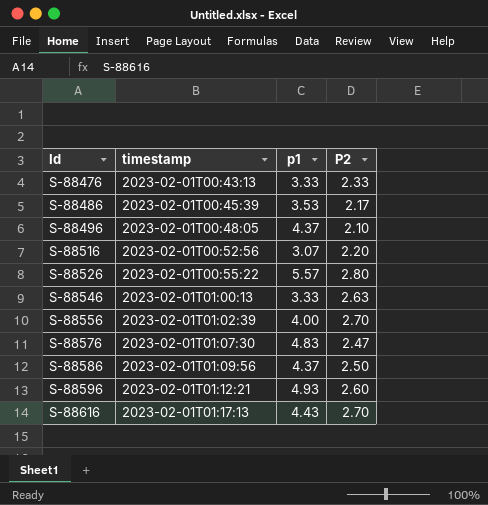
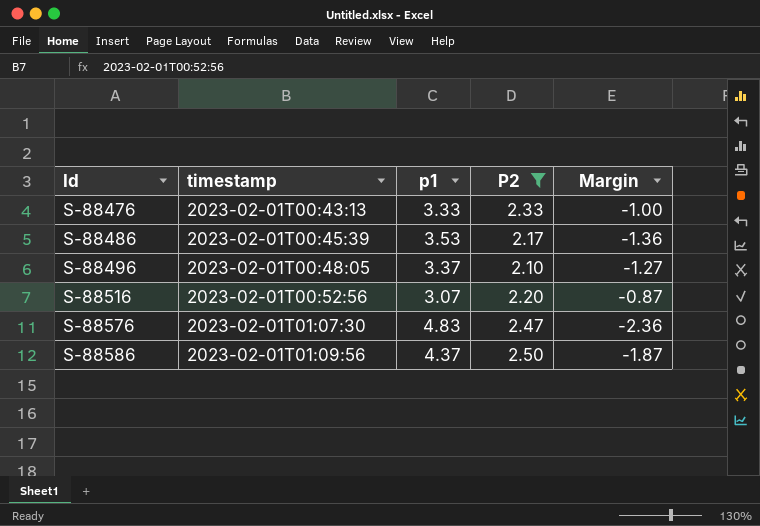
filter: none -> P2 <= 2.50
column Margin | formula: none -> [P2] - [p1]
S-88496 | p1: 4.37 -> 3.37

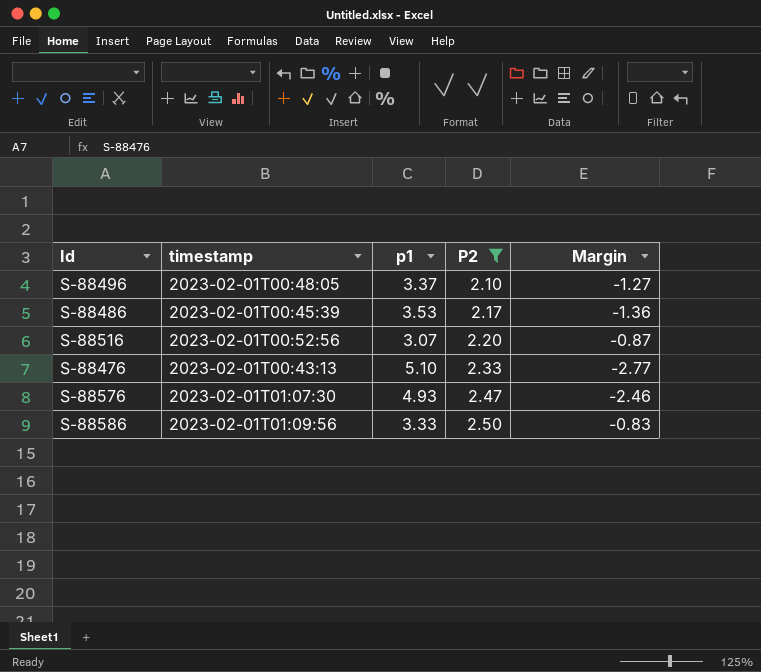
row order: Id ascending -> P2 ascending
S-88476 | p1: 3.33 -> 5.10
S-88476 | Margin: -1.00 -> -2.77
S-88576 | p1: 4.83 -> 4.93
S-88576 | Margin: -2.36 -> -2.46
S-88586 | p1: 4.37 -> 3.33
S-88586 | Margin: -1.87 -> -0.83

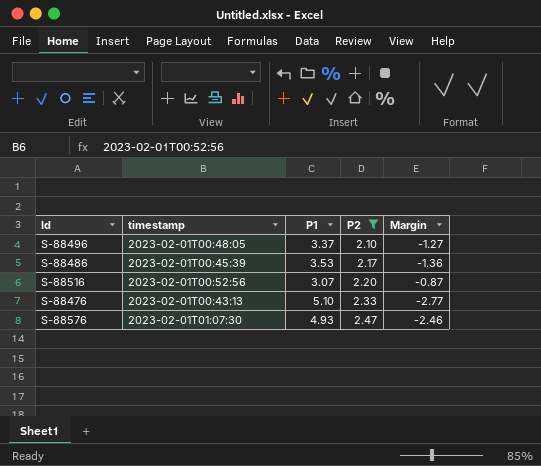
column name: p1 -> P1
row S-88586: 2023-02-01T01:09:56 | 3.33 | 2.50 | -0.83 -> none

